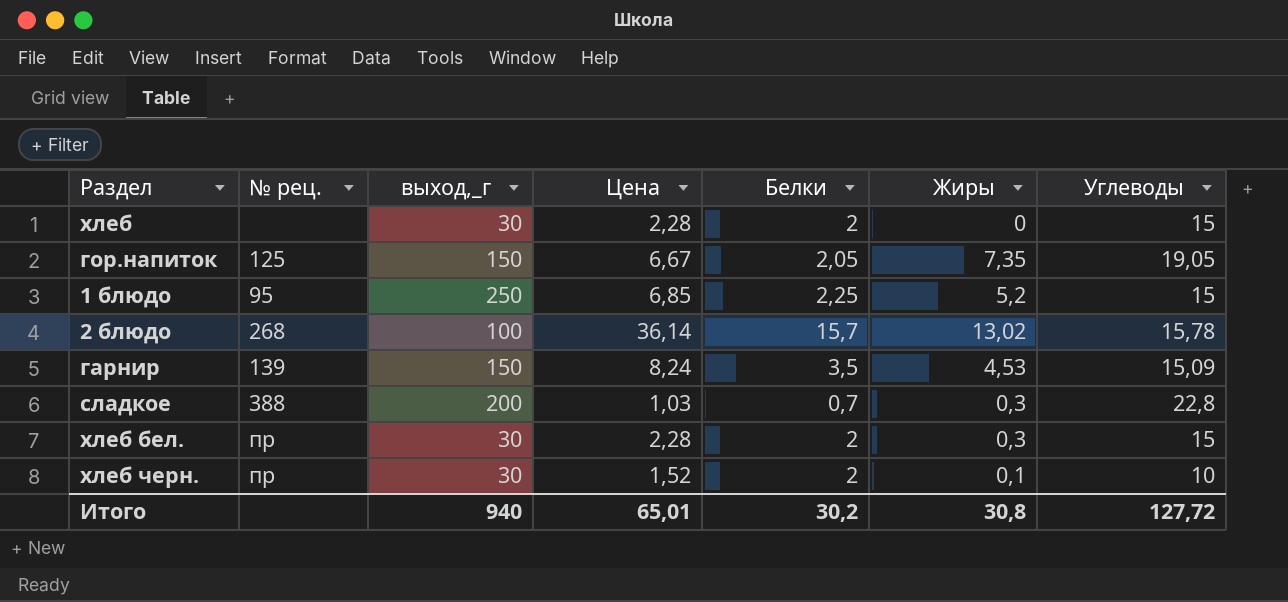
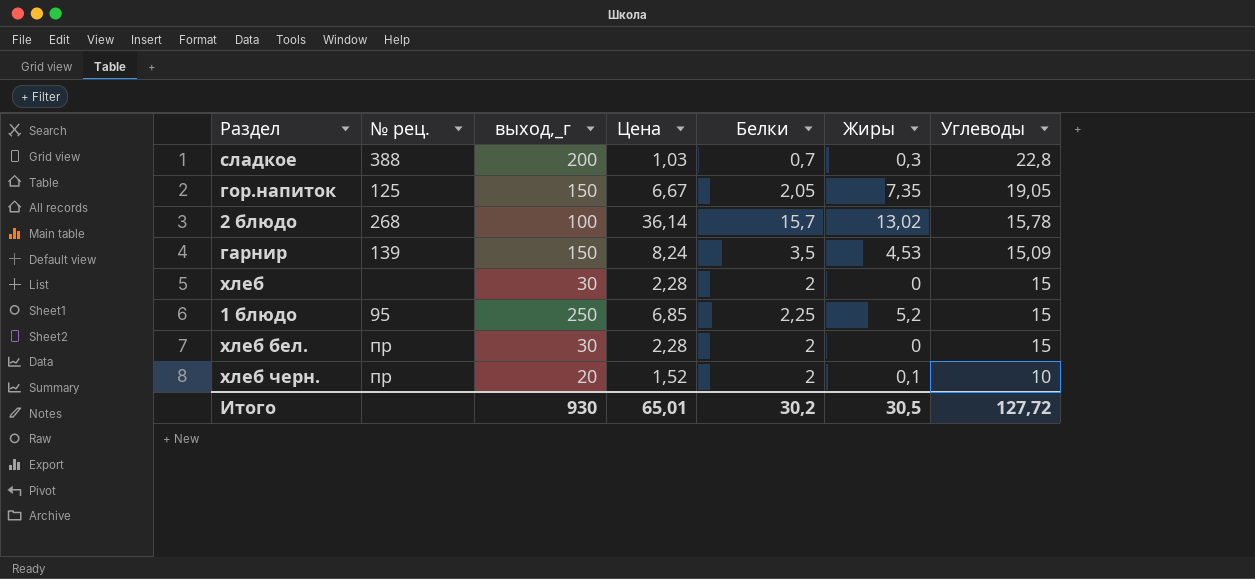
row order: none -> Углеводы descending
хлеб бел. | Жиры: 0,3 -> 0
хлеб черн. | выход,_г: 30 -> 20
Итого | выход,_г: 940 -> 930
Итого | Жиры: 30,8 -> 30,5

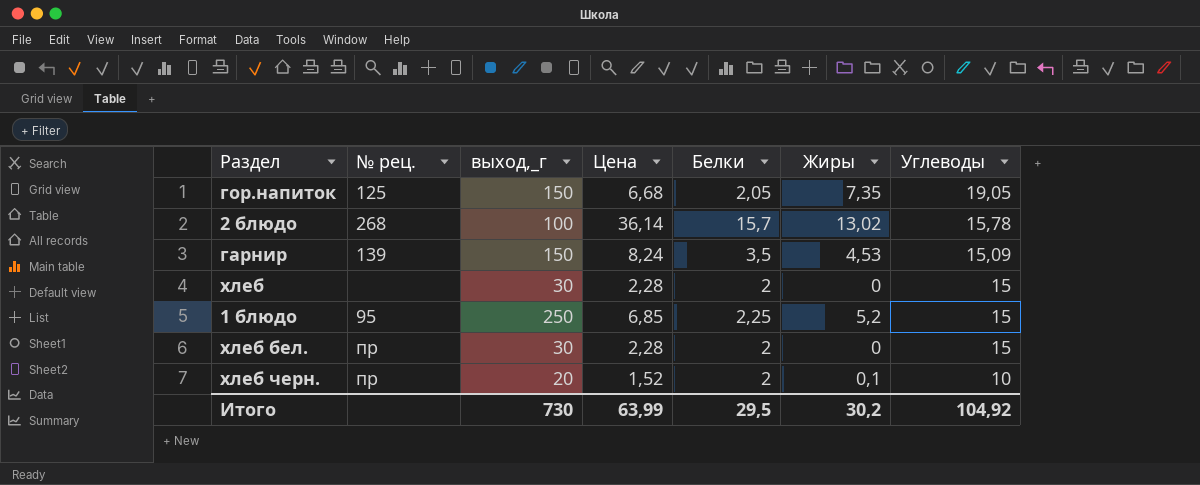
row сладкое: 388 | 200 | 1,03 | 0,7 | 0,3 | 22,8 -> none
гор.напиток | Цена: 6,67 -> 6,68
Итого | выход,_г: 930 -> 730
Итого | Цена: 65,01 -> 63,99
Итого | Белки: 30,2 -> 29,5
Итого | Жиры: 30,5 -> 30,2
Итого | Углеводы: 127,72 -> 104,92

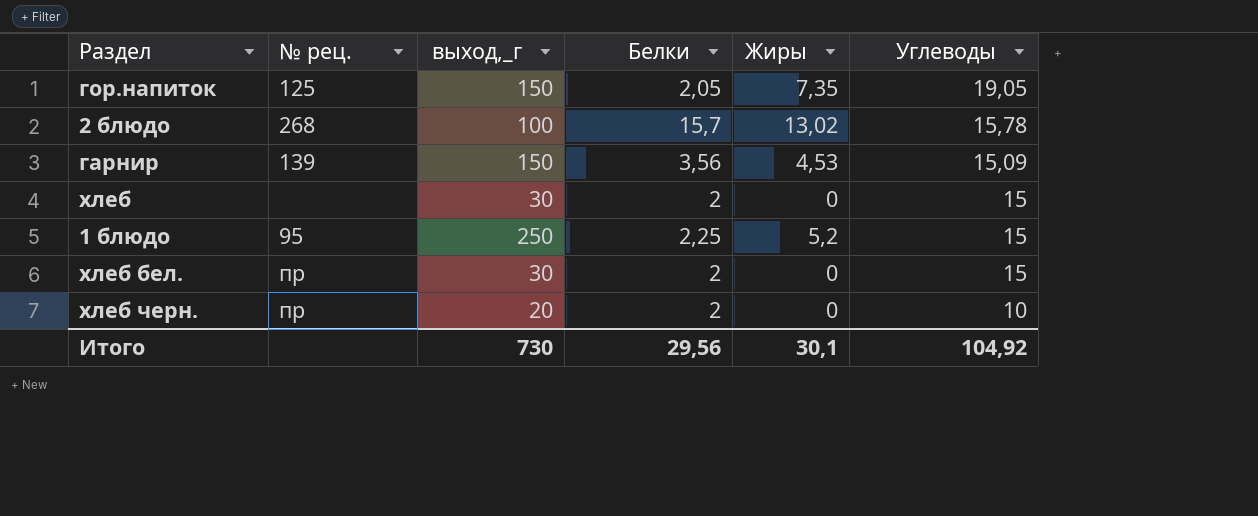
column Цена | position: 4 -> none
гарнир | Белки: 3,5 -> 3,56
хлеб черн. | Жиры: 0,1 -> 0
Итого | Белки: 29,5 -> 29,56
Итого | Жиры: 30,2 -> 30,1

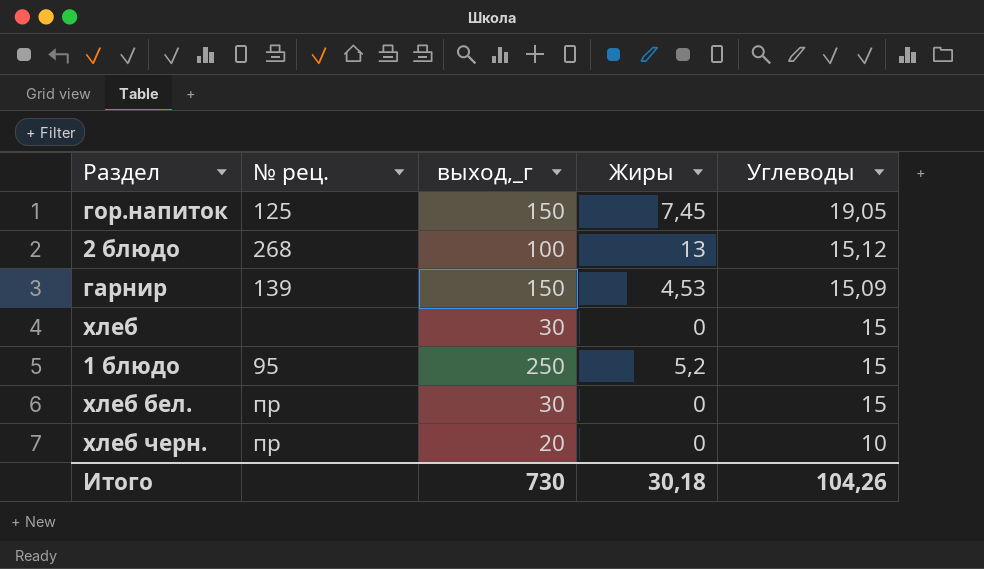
column Белки | position: 4 -> none
гор.напиток | Жиры: 7,35 -> 7,45
2 блюдо | Жиры: 13,02 -> 13
2 блюдо | Углеводы: 15,78 -> 15,12
Итого | Жиры: 30,1 -> 30,18
Итого | Углеводы: 104,92 -> 104,26

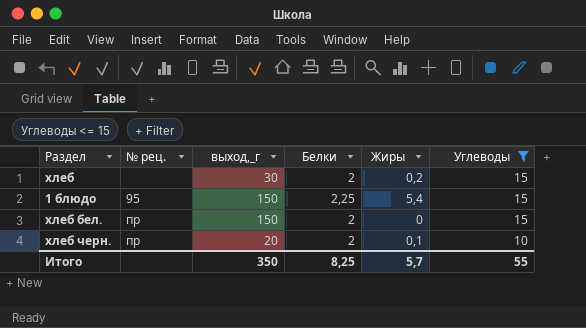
filter: none -> Углеводы <= 15
column Белки | position: none -> 4
хлеб | Жиры: 0 -> 0,2
1 блюдо | выход,_г: 250 -> 150
1 блюдо | Жиры: 5,2 -> 5,4
хлеб бел. | выход,_г: 30 -> 150
хлеб черн. | Жиры: 0 -> 0,1
Итого | выход,_г: 730 -> 350
Итого | Жиры: 30,18 -> 5,7
Итого | Углеводы: 104,26 -> 55

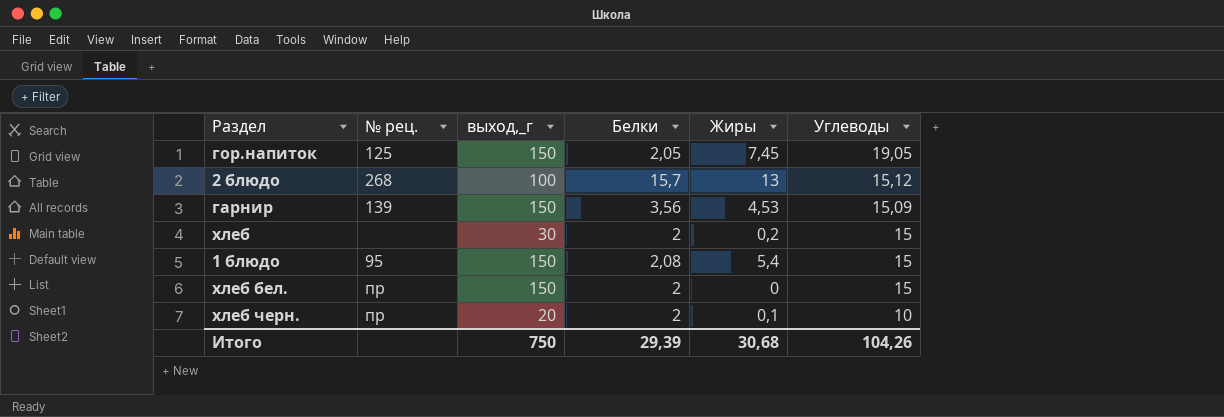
filter: Углеводы <= 15 -> none
1 блюдо | Белки: 2,25 -> 2,08
Итого | выход,_г: 350 -> 750
Итого | Белки: 8,25 -> 29,39
Итого | Жиры: 5,7 -> 30,68
Итого | Углеводы: 55 -> 104,26

